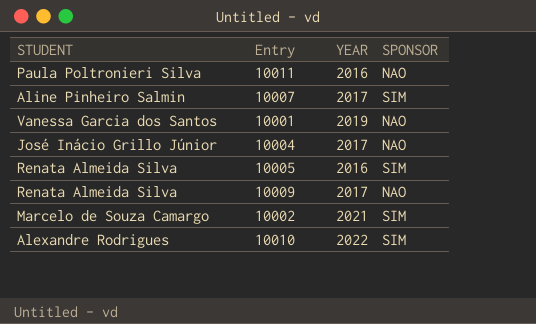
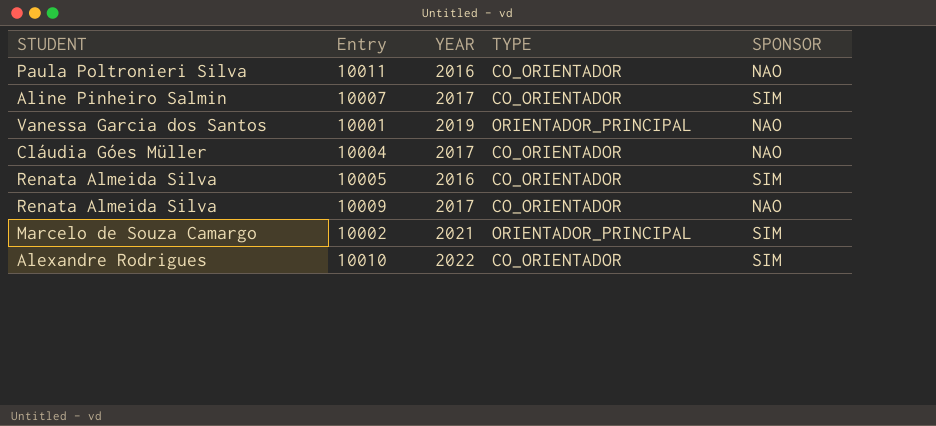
column TYPE | position: none -> 4
10004 | STUDENT: José Inácio Grillo Júnior -> Cláudia Góes Müller

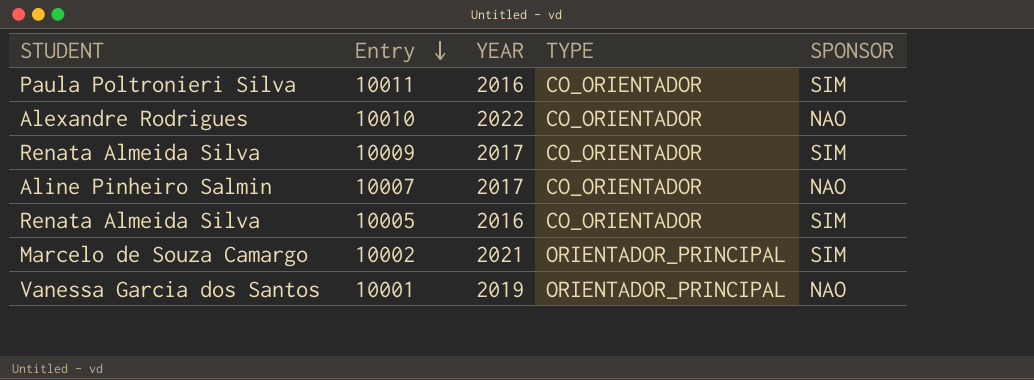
row order: none -> Entry descending
row 10004: Cláudia Góes Müller | 2017 | CO_ORIENTADOR | NAO -> none
10011 | SPONSOR: NAO -> SIM
10010 | SPONSOR: SIM -> NAO
10009 | SPONSOR: NAO -> SIM
10007 | SPONSOR: SIM -> NAO

